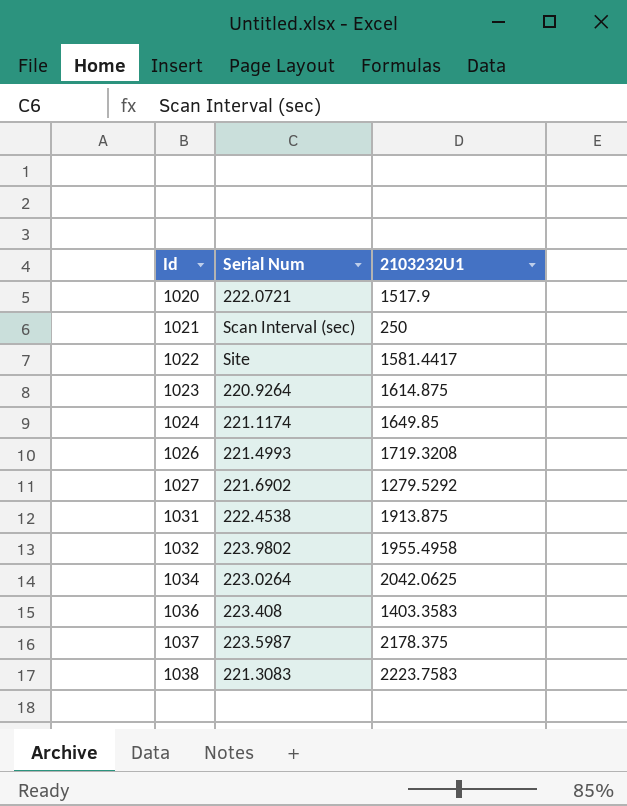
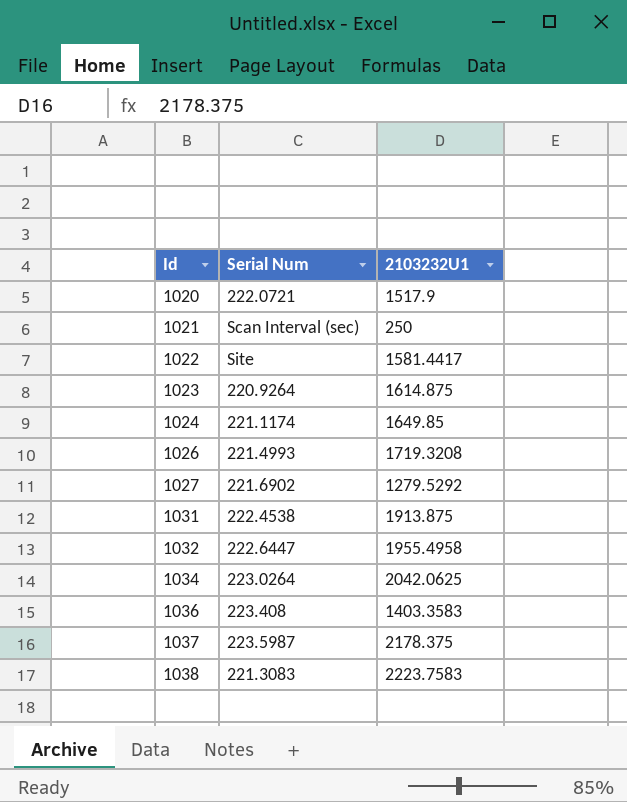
1032 | Serial Num: 223.9802 -> 222.6447

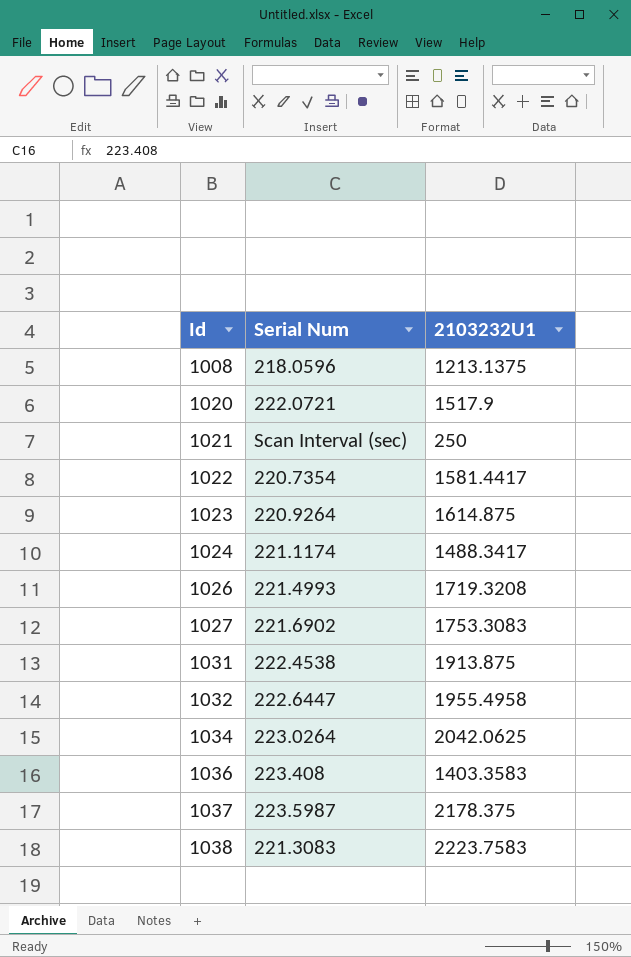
row 1008: none -> 218.0596 | 1213.1375
1022 | Serial Num: Site -> 220.7354
1024 | 2103232U1: 1649.85 -> 1488.3417
1027 | 2103232U1: 1279.5292 -> 1753.3083

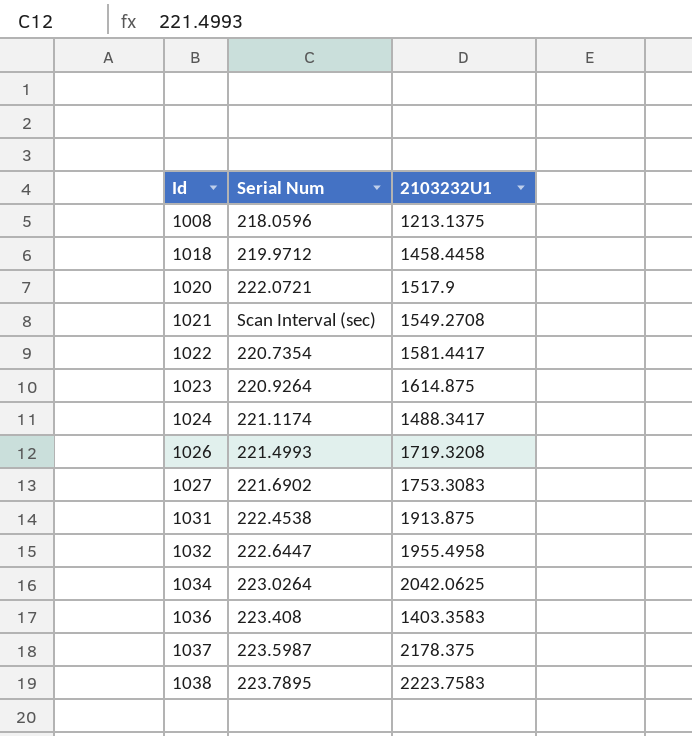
row 1018: none -> 219.9712 | 1458.4458
1021 | 2103232U1: 250 -> 1549.2708
1038 | Serial Num: 221.3083 -> 223.7895

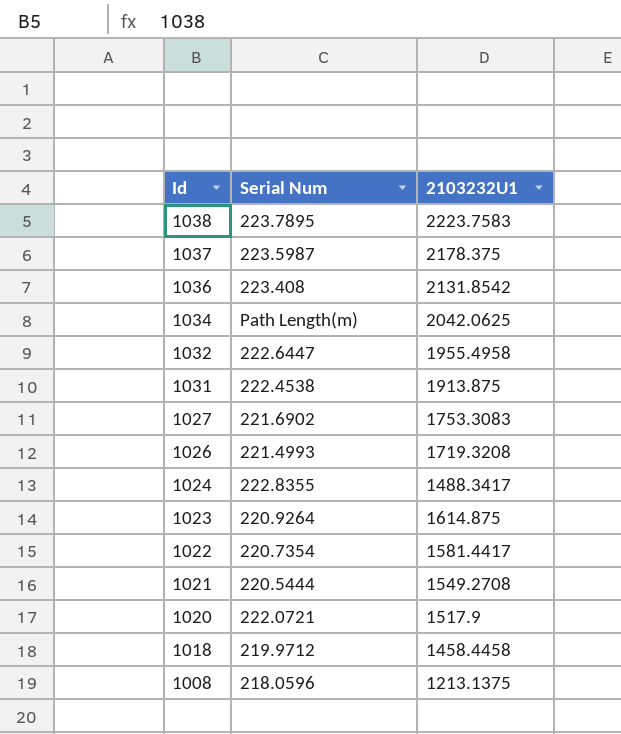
row order: Id ascending -> Id descending
1036 | 2103232U1: 1403.3583 -> 2131.8542
1034 | Serial Num: 223.0264 -> Path Length(m)
1024 | Serial Num: 221.1174 -> 222.8355
1021 | Serial Num: Scan Interval (sec) -> 220.5444

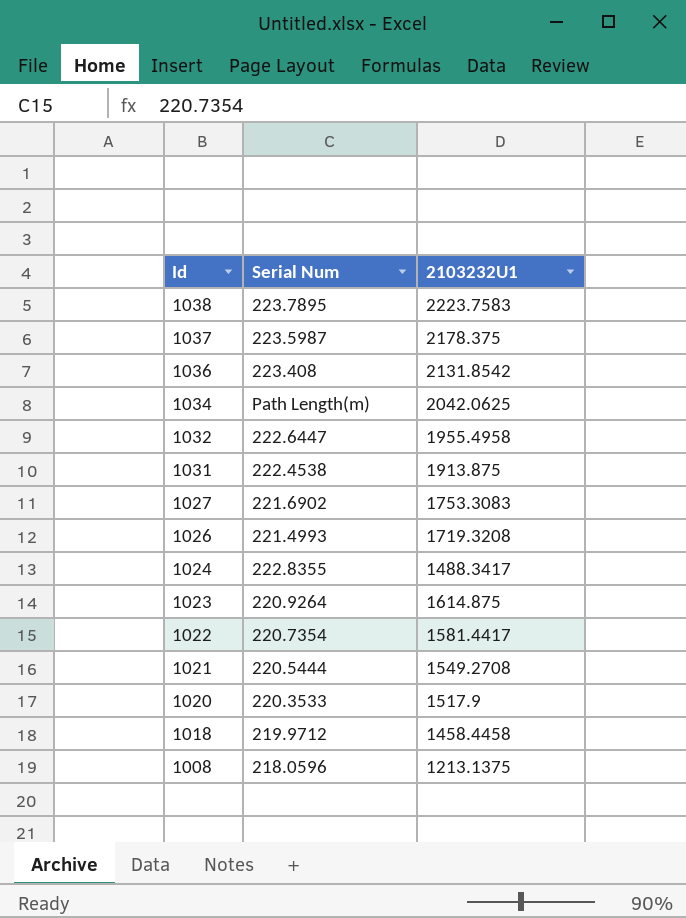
1020 | Serial Num: 222.0721 -> 220.3533

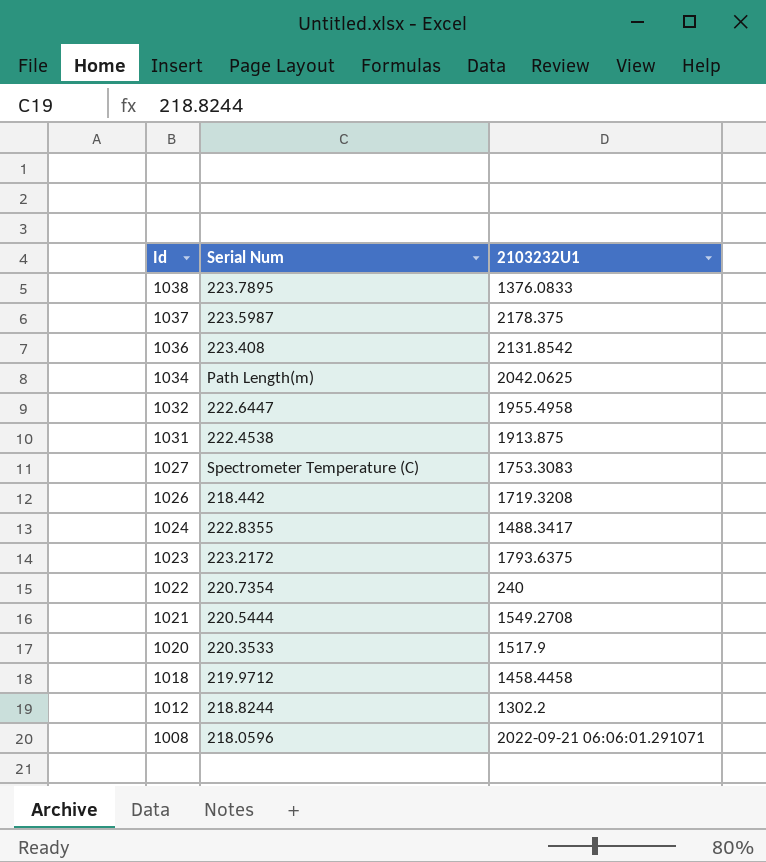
1038 | 2103232U1: 2223.7583 -> 1376.0833
1027 | Serial Num: 221.6902 -> Spectrometer Temperature (C)
1026 | Serial Num: 221.4993 -> 218.442
1023 | Serial Num: 220.9264 -> 223.2172
1023 | 2103232U1: 1614.875 -> 1793.6375
1022 | 2103232U1: 1581.4417 -> 240
row 1012: none -> 218.8244 | 1302.2
1008 | 2103232U1: 1213.1375 -> 2022-09-21 06:06:01.291071

